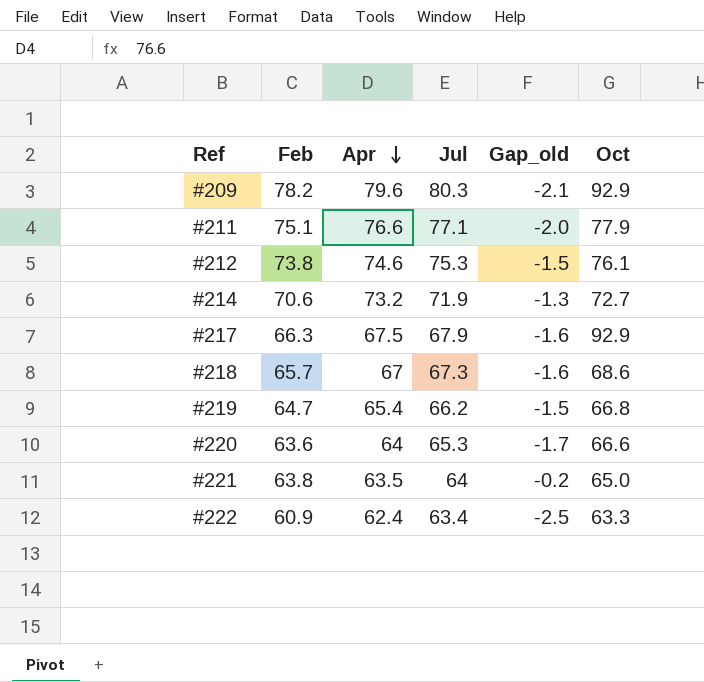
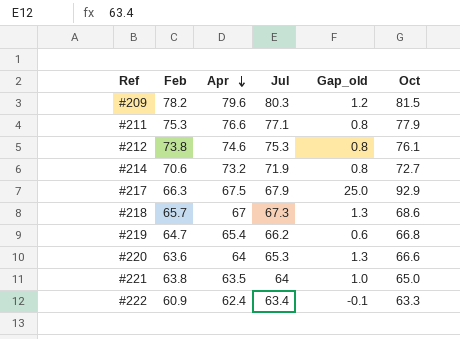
column Gap_old | formula: [Feb] - [Jul] -> [Oct] - [Jul]
#209 | Oct: 92.9 -> 81.5
#211 | Feb: 75.1 -> 75.3

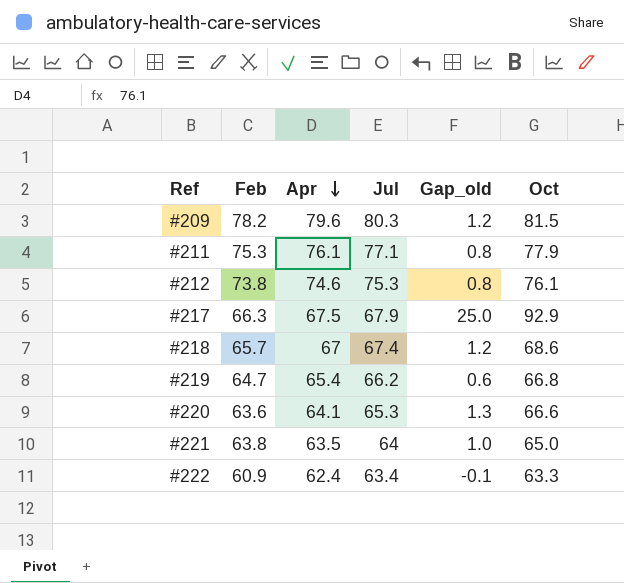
row #214: 70.6 | 73.2 | 71.9 | 0.8 | 72.7 -> none
#211 | Apr: 76.6 -> 76.1
#218 | Jul: 67.3 -> 67.4
#218 | Gap_old: 1.3 -> 1.2
#220 | Apr: 64 -> 64.1

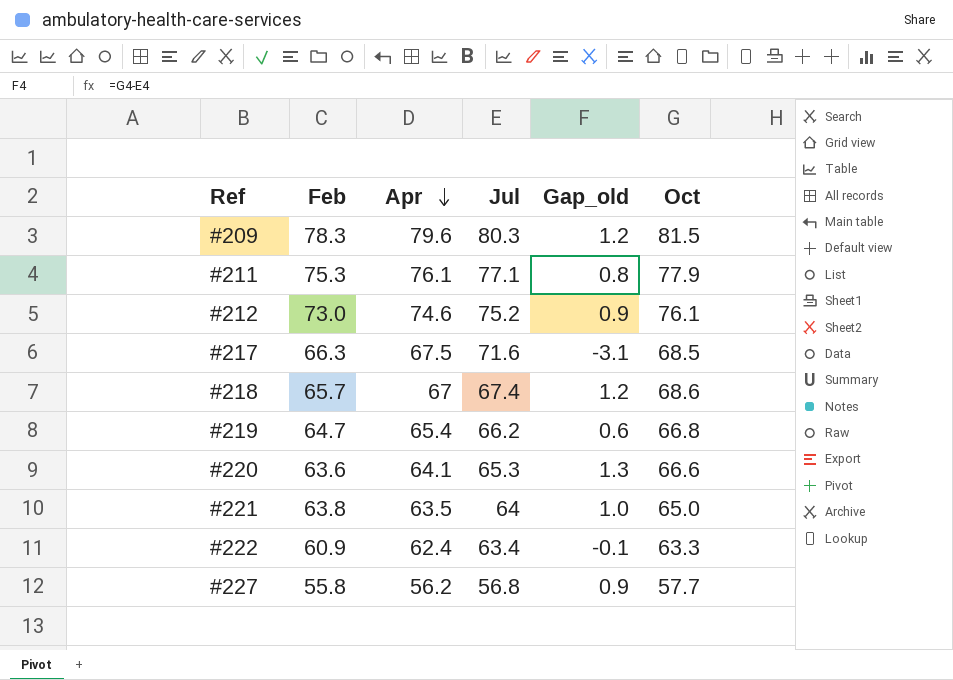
#209 | Feb: 78.2 -> 78.3
#212 | Feb: 73.8 -> 73.0
#212 | Jul: 75.3 -> 75.2
#212 | Gap_old: 0.8 -> 0.9
#217 | Jul: 67.9 -> 71.6
#217 | Gap_old: 25.0 -> -3.1
#217 | Oct: 92.9 -> 68.5
row #227: none -> 55.8 | 56.2 | 56.8 | 0.9 | 57.7

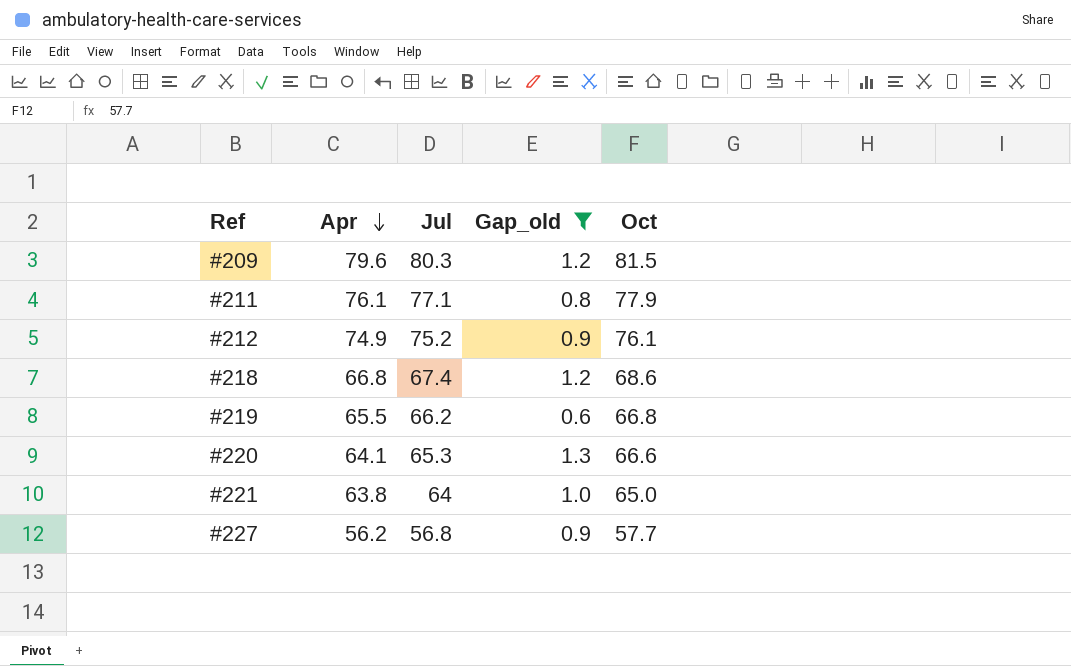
filter: none -> Gap_old >= 0.6
column Feb | position: 2 -> none
#212 | Apr: 74.6 -> 74.9
#218 | Apr: 67 -> 66.8
#219 | Apr: 65.4 -> 65.5
#221 | Apr: 63.5 -> 63.8

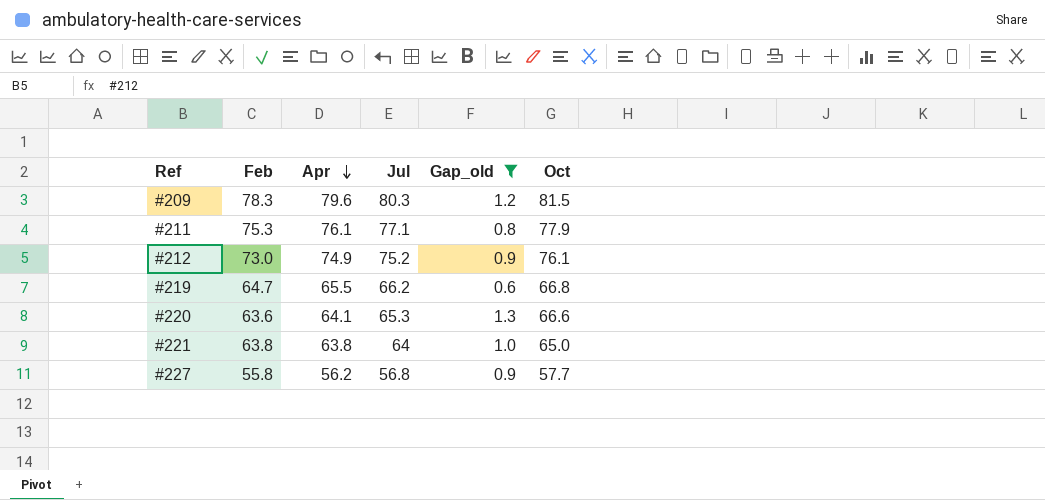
column Feb | position: none -> 2
row #218: 66.8 | 67.4 | 1.2 | 68.6 -> none

